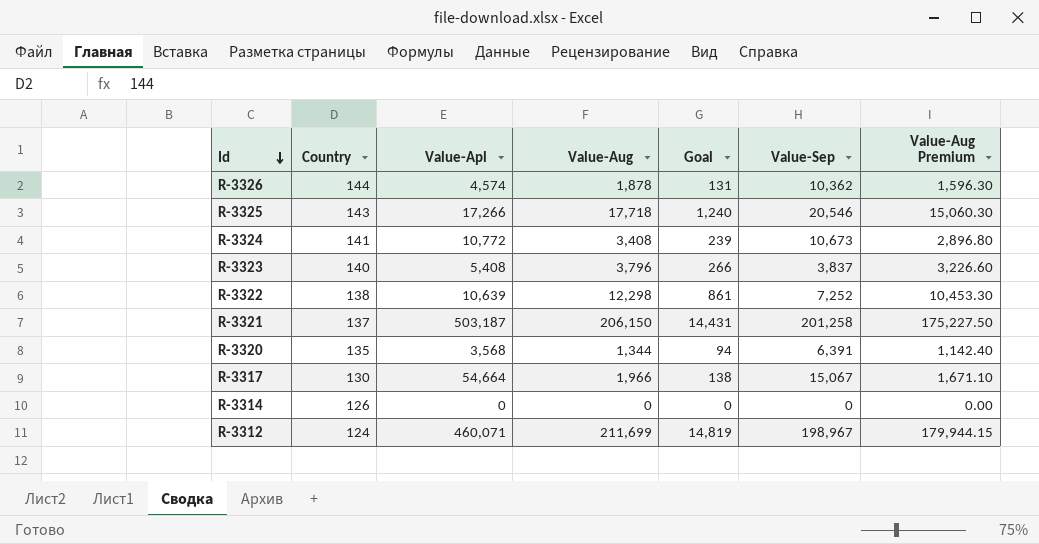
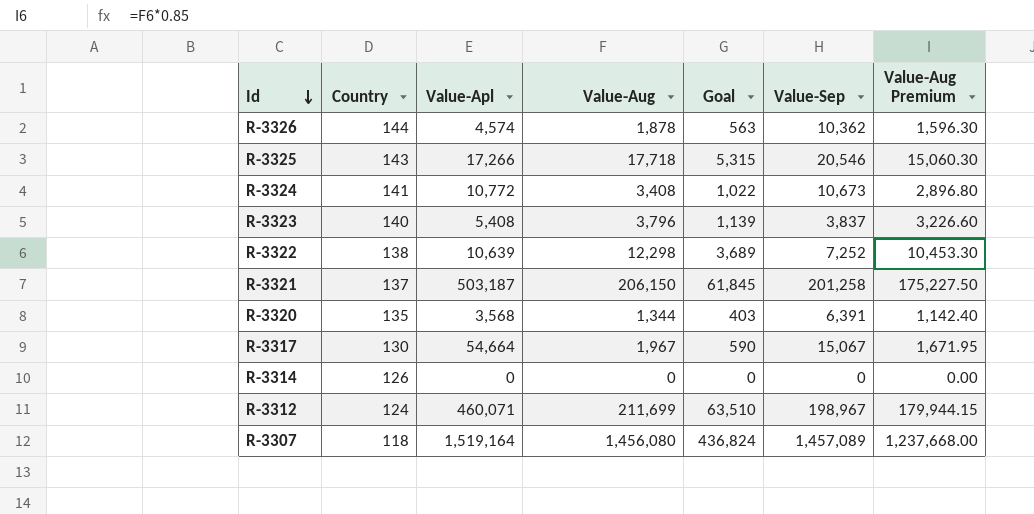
column Goal | formula: [Value-Aug] * 0.07 -> [Value-Aug] * 0.3
R-3317 | Value-Aug: 1,966 -> 1,967
R-3317 | Value-Aug Premium: 1,671.10 -> 1,671.95
row R-3307: none -> 118 | 1,519,164 | 1,456,080 | 436,824 | 1,457,089 | 1,237,668.00

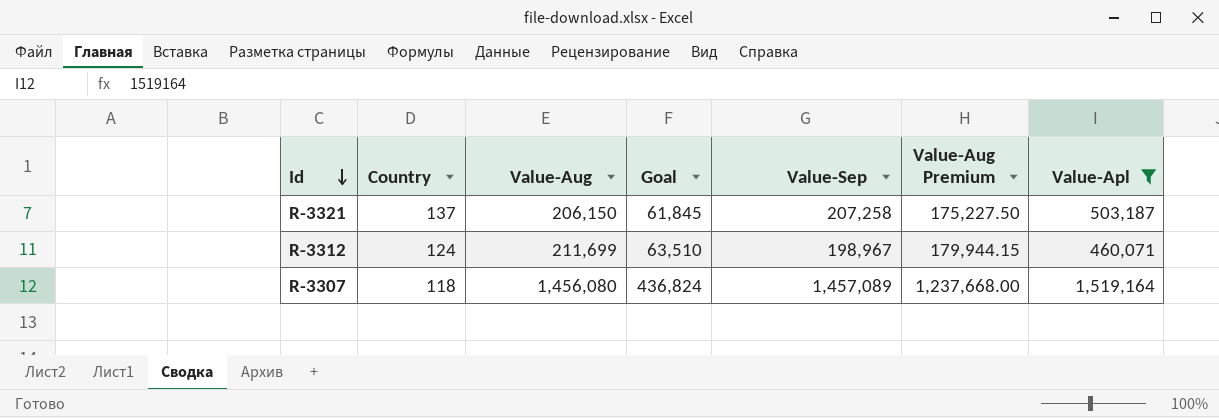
filter: none -> Value-Apl >= 460,071
column Value-Apl | position: 3 -> 7
R-3321 | Value-Sep: 201,258 -> 207,258

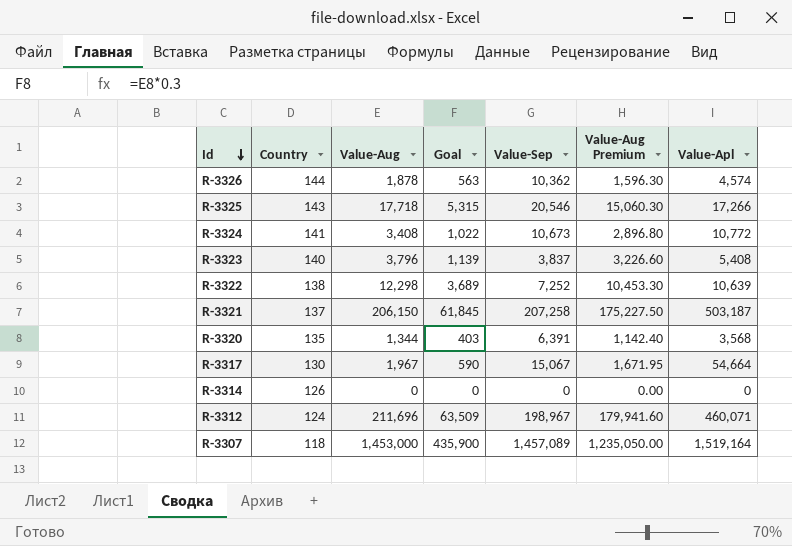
filter: Value-Apl >= 460,071 -> none
R-3312 | Value-Aug: 211,699 -> 211,696
R-3312 | Goal: 63,510 -> 63,509
R-3312 | Value-Aug Premium: 179,944.15 -> 179,941.60
R-3307 | Value-Aug: 1,456,080 -> 1,453,000
R-3307 | Goal: 436,824 -> 435,900
R-3307 | Value-Aug Premium: 1,237,668.00 -> 1,235,050.00

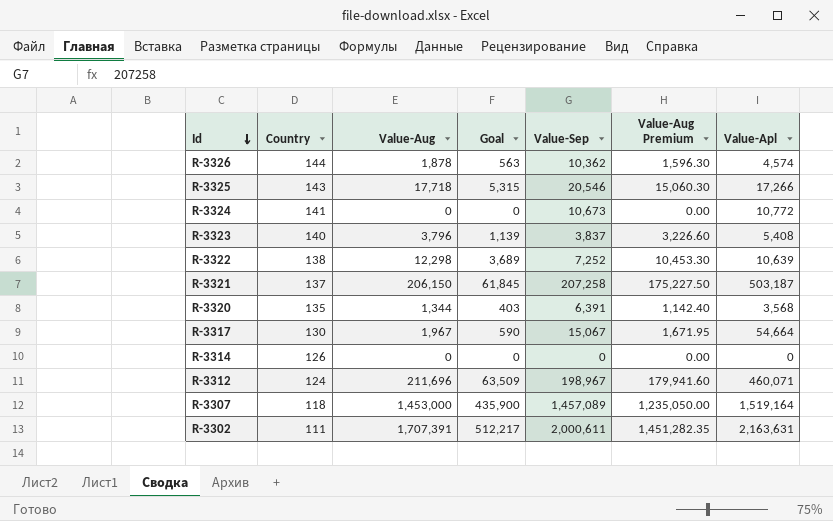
R-3324 | Value-Aug: 3,408 -> 0
R-3324 | Goal: 1,022 -> 0
R-3324 | Value-Aug Premium: 2,896.80 -> 0.00
row R-3302: none -> 111 | 1,707,391 | 512,217 | 2,000,611 | 1,451,282.35 | 2,163,631

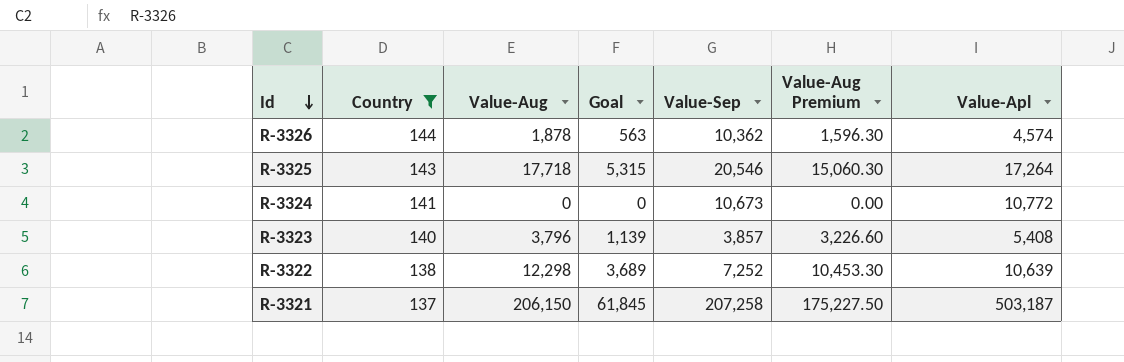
filter: none -> Country >= 137
R-3325 | Value-Apl: 17,266 -> 17,264
R-3323 | Value-Sep: 3,837 -> 3,857

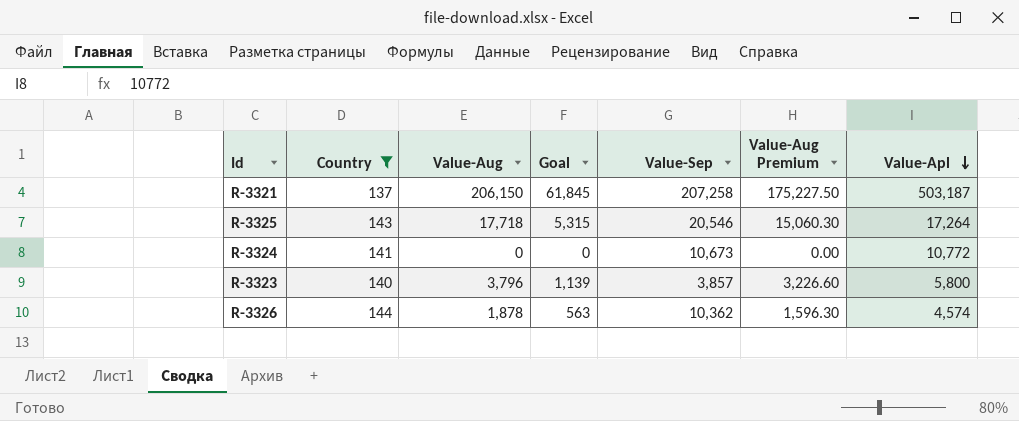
row order: Id descending -> Value-Apl descending
row R-3322: 138 | 12,298 | 3,689 | 7,252 | 10,453.30 | 10,639 -> none
R-3323 | Value-Apl: 5,408 -> 5,800

